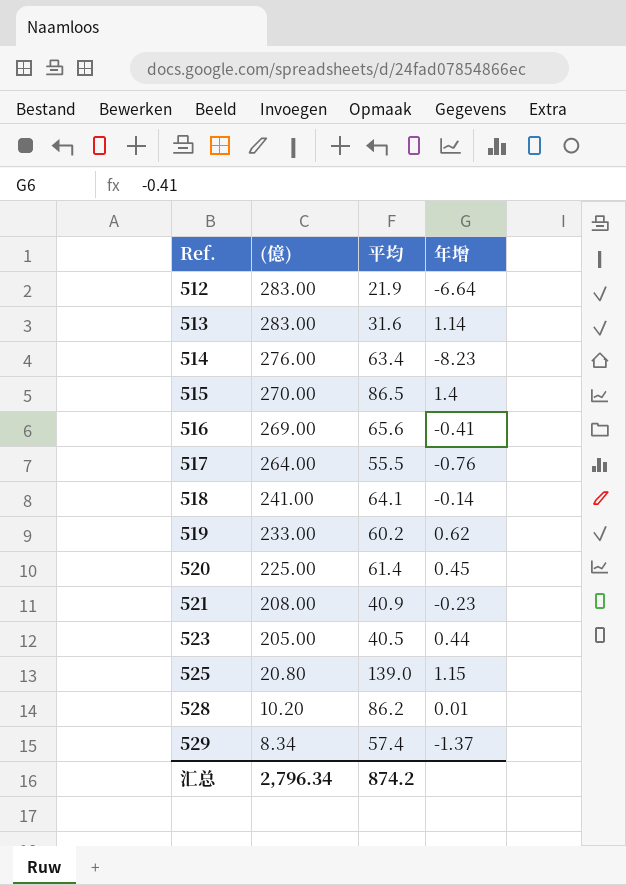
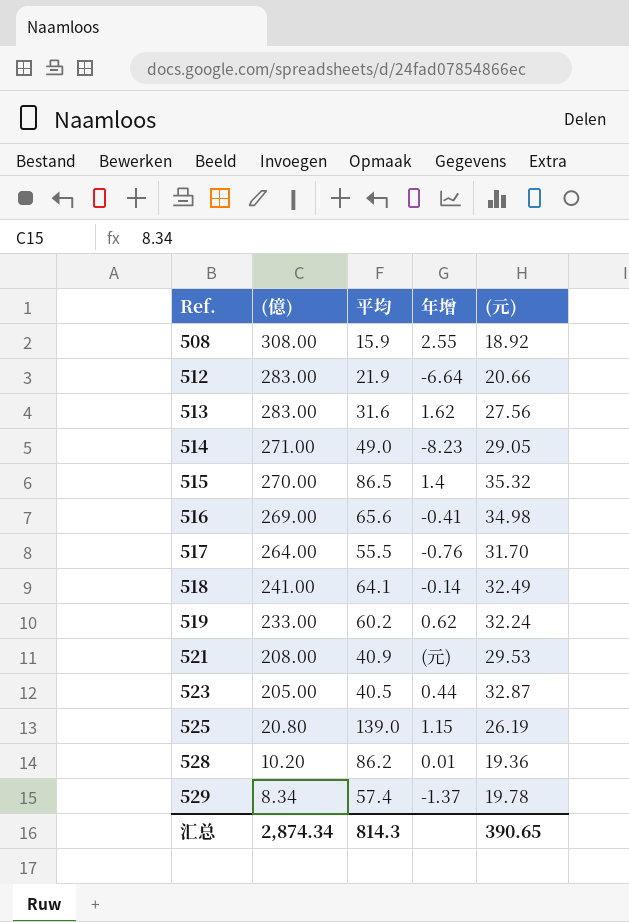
column (元) | position: none -> 5
row 520: 225.00 | 61.4 | 0.45 -> none
row 508: none -> 308.00 | 15.9 | 2.55 | 18.92
513 | 年增: 1.14 -> 1.62
514 | (億): 276.00 -> 271.00
514 | 平均: 63.4 -> 49.0
521 | 年增: -0.23 -> (元)
汇总 | (億): 2,796.34 -> 2,874.34
汇总 | 平均: 874.2 -> 814.3

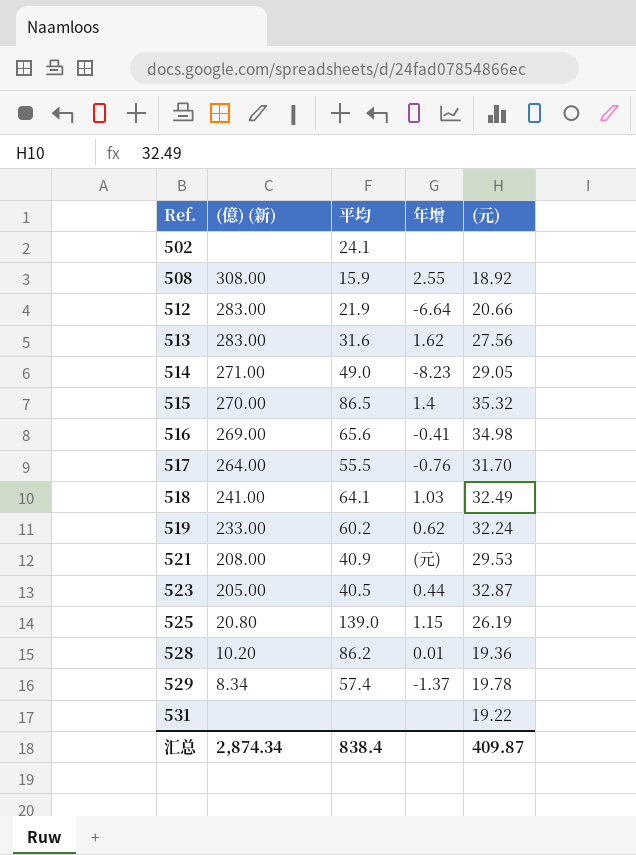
column name: (億) -> (億) (新)
row 502: none -> none | 24.1 | none | none
518 | 年增: -0.14 -> 1.03
row 531: none -> none | none | none | 19.22
汇总 | 平均: 814.3 -> 838.4
汇总 | (元): 390.65 -> 409.87

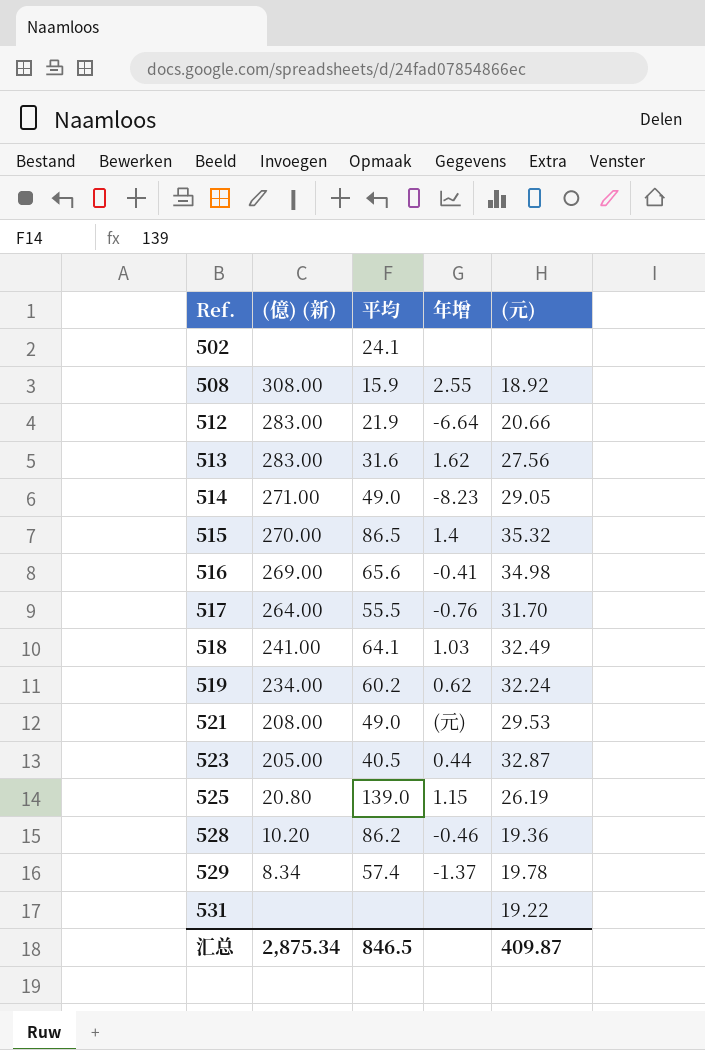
519 | (億) (新): 233.00 -> 234.00
521 | 平均: 40.9 -> 49.0
528 | 年增: 0.01 -> -0.46
汇总 | (億) (新): 2,874.34 -> 2,875.34
汇总 | 平均: 838.4 -> 846.5

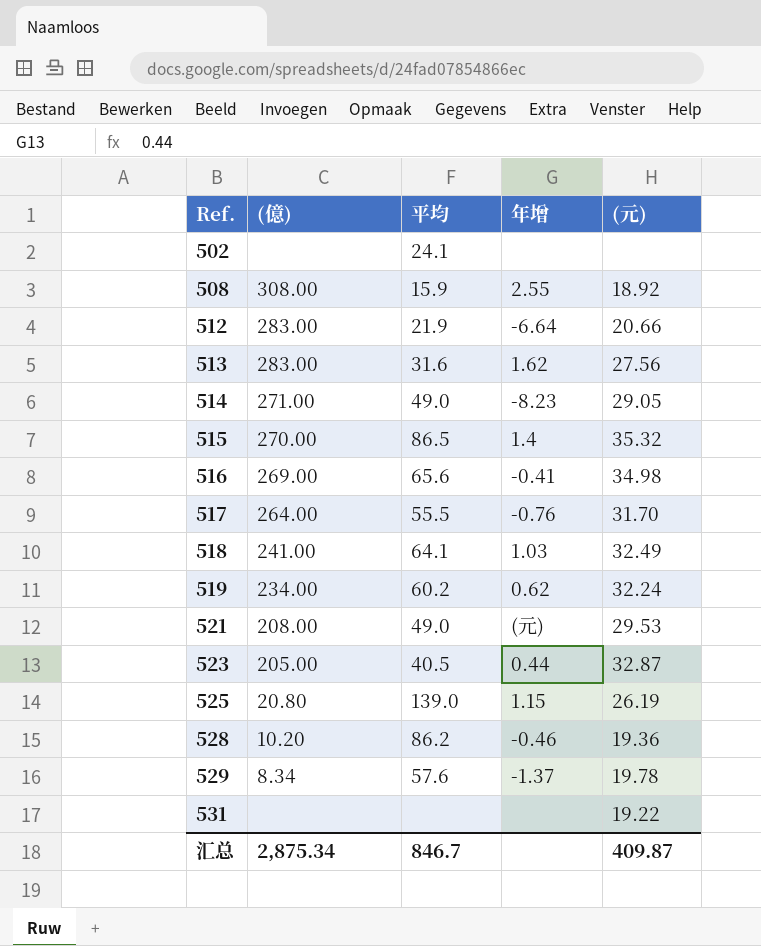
column name: (億) (新) -> (億)
529 | 平均: 57.4 -> 57.6
汇总 | 平均: 846.5 -> 846.7

